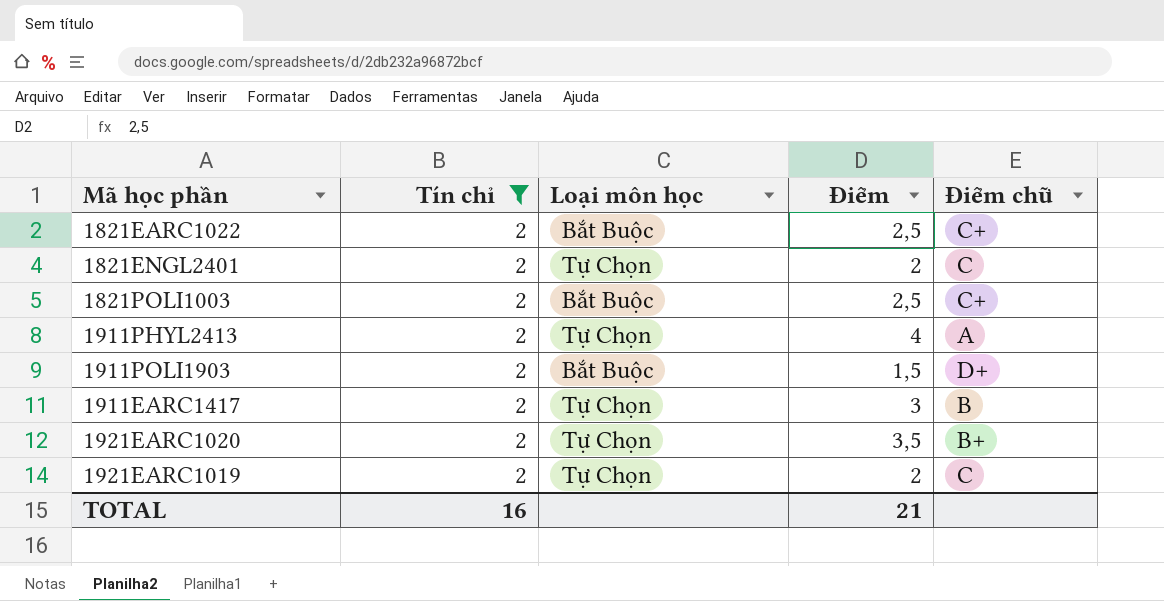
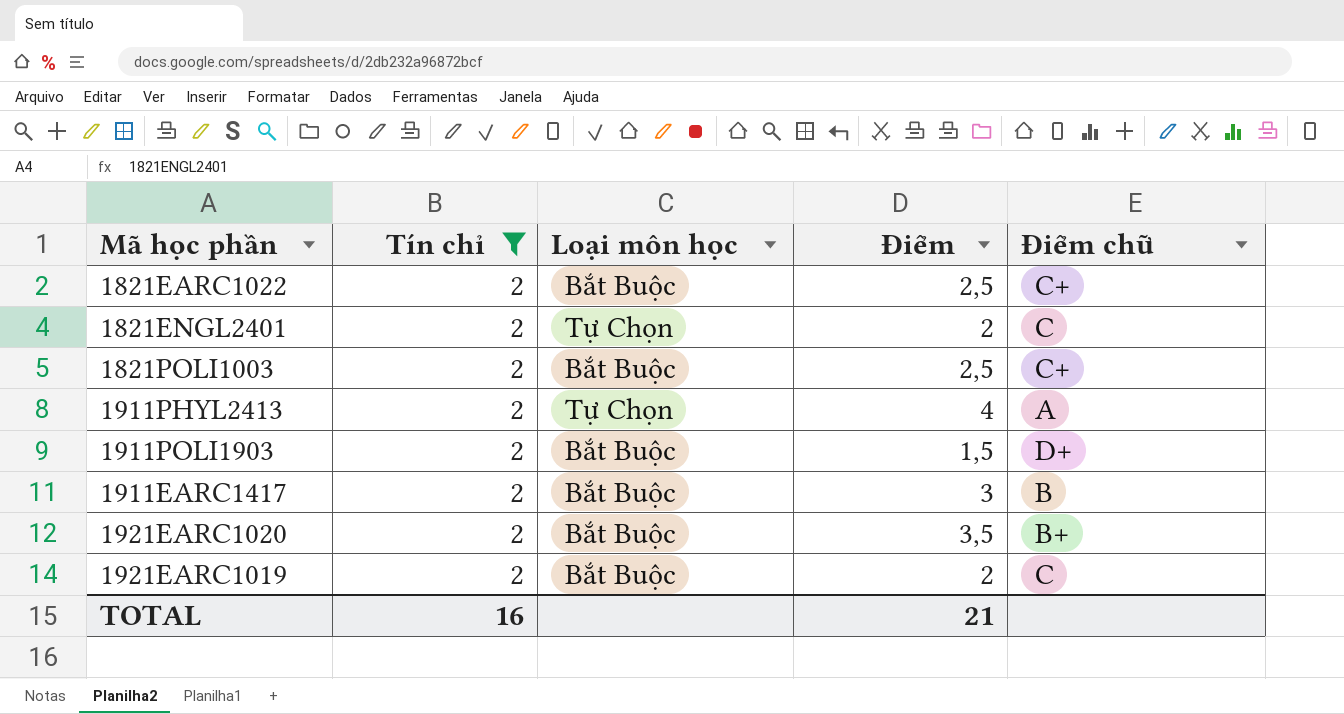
1911EARC1417 | Loại môn học: Tự Chọn -> Bắt Buộc
1921EARC1020 | Loại môn học: Tự Chọn -> Bắt Buộc
1921EARC1019 | Loại môn học: Tự Chọn -> Bắt Buộc

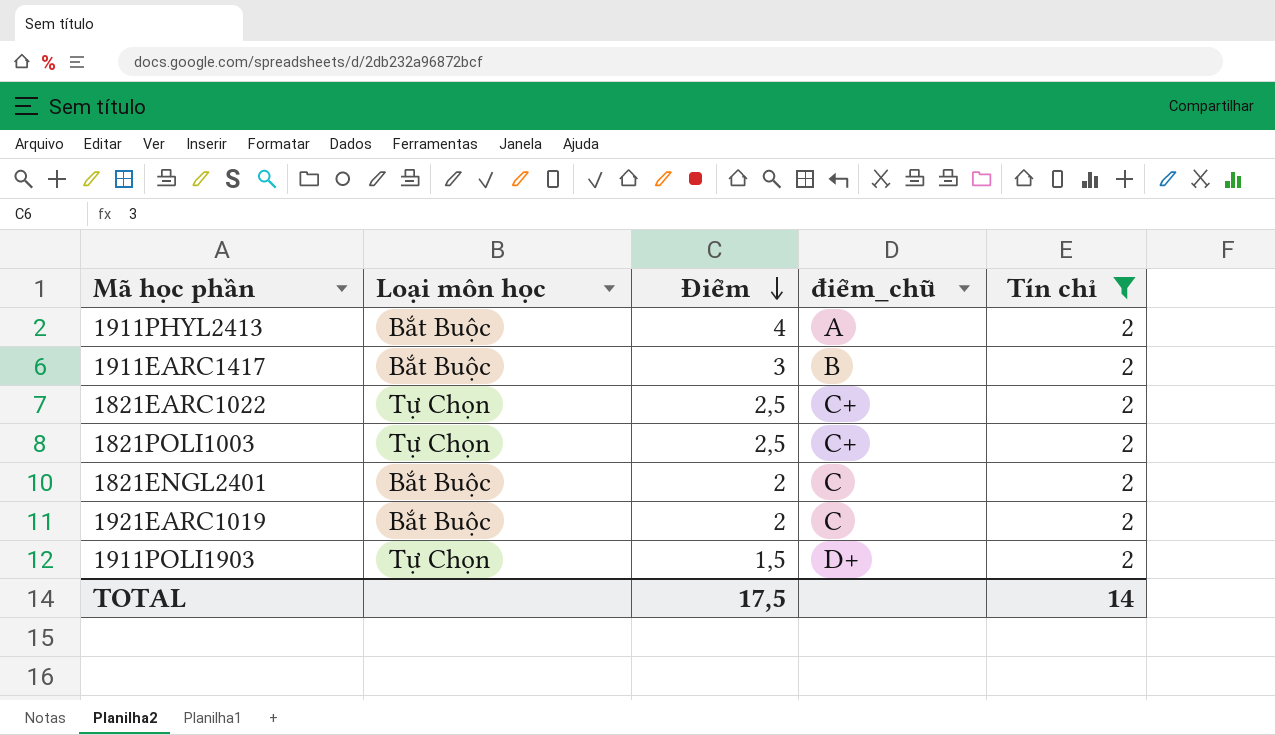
row order: none -> Điểm descending
column name: Điểm chữ -> điểm_chữ
column Tín chỉ | position: 2 -> 5
row 1921EARC1020: 2 | Bắt Buộc | 3,5 | B+ -> none
1911PHYL2413 | Loại môn học: Tự Chọn -> Bắt Buộc
1821EARC1022 | Loại môn học: Bắt Buộc -> Tự Chọn
1821POLI1003 | Loại môn học: Bắt Buộc -> Tự Chọn
1821ENGL2401 | Loại môn học: Tự Chọn -> Bắt Buộc
1911POLI1903 | Loại môn học: Bắt Buộc -> Tự Chọn
TOTAL | Điểm: 21 -> 17,5
TOTAL | Tín chỉ: 16 -> 14

